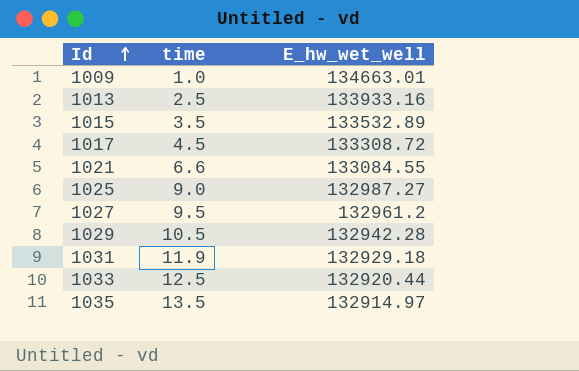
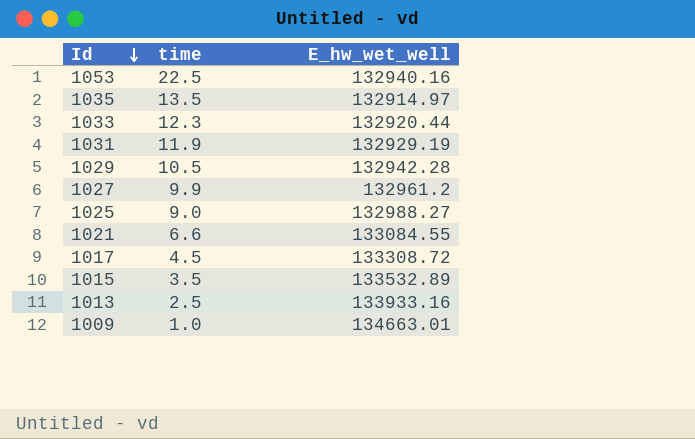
row order: Id ascending -> Id descending
row 1053: none -> 22.5 | 132940.16
1033 | time: 12.5 -> 12.3
1031 | E_hw_wet_well: 132929.18 -> 132929.19
1027 | time: 9.5 -> 9.9
1025 | E_hw_wet_well: 132987.27 -> 132988.27

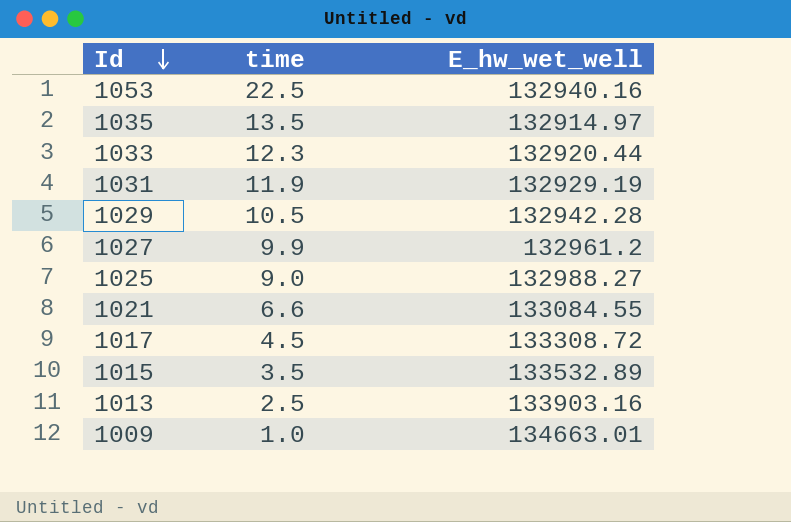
1013 | E_hw_wet_well: 133933.16 -> 133903.16

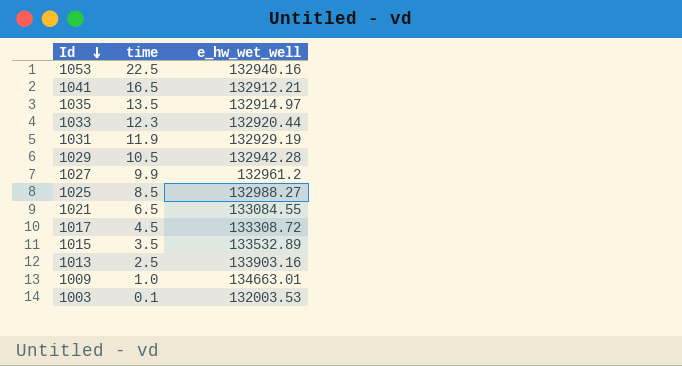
column name: E_hw_wet_well -> e_hw_wet_well
row 1041: none -> 16.5 | 132912.21
1025 | time: 9.0 -> 8.5
1021 | time: 6.6 -> 6.5
row 1003: none -> 0.1 | 132003.53

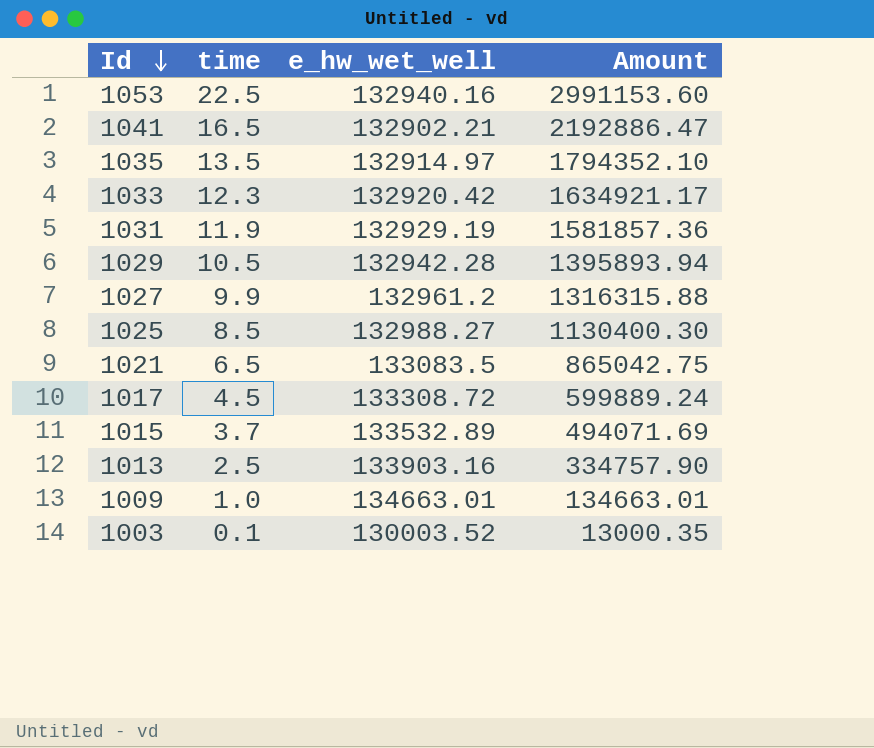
column Amount | formula: none -> [time] * [e_hw_wet_well]
1041 | e_hw_wet_well: 132912.21 -> 132902.21
1033 | e_hw_wet_well: 132920.44 -> 132920.42
1021 | e_hw_wet_well: 133084.55 -> 133083.5
1015 | time: 3.5 -> 3.7
1003 | e_hw_wet_well: 132003.53 -> 130003.52

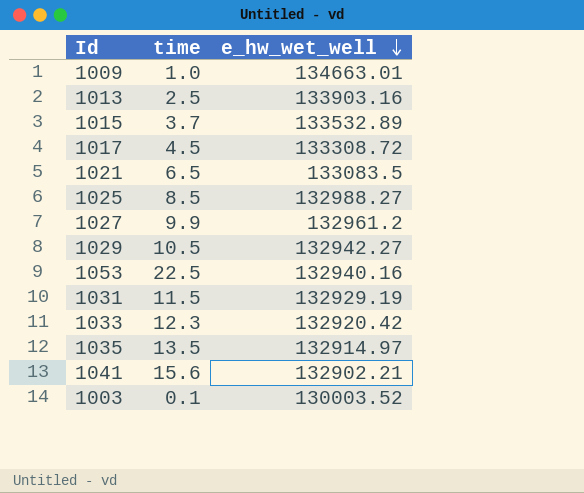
row order: Id descending -> e_hw_wet_well descending
column Amount | formula: [time] * [e_hw_wet_well] -> none
1029 | e_hw_wet_well: 132942.28 -> 132942.27
1031 | time: 11.9 -> 11.5
1041 | time: 16.5 -> 15.6

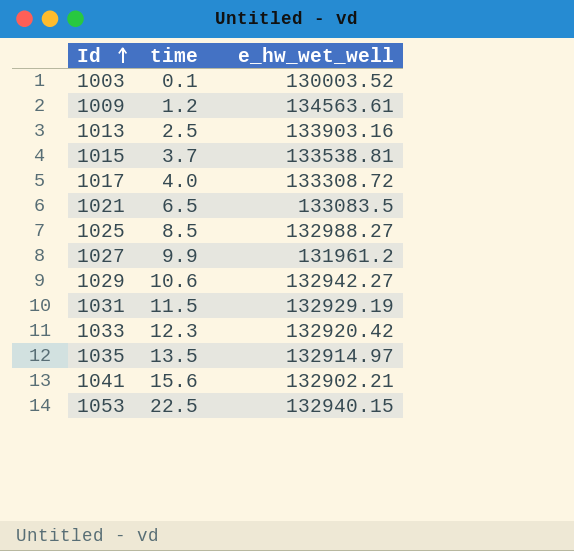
row order: e_hw_wet_well descending -> Id ascending
1009 | time: 1.0 -> 1.2
1009 | e_hw_wet_well: 134663.01 -> 134563.61
1015 | e_hw_wet_well: 133532.89 -> 133538.81
1017 | time: 4.5 -> 4.0
1027 | e_hw_wet_well: 132961.2 -> 131961.2
1029 | time: 10.5 -> 10.6
1053 | e_hw_wet_well: 132940.16 -> 132940.15

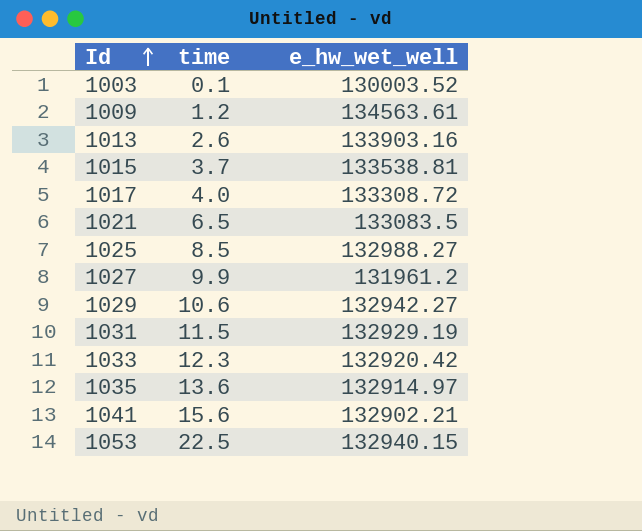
1013 | time: 2.5 -> 2.6
1035 | time: 13.5 -> 13.6

